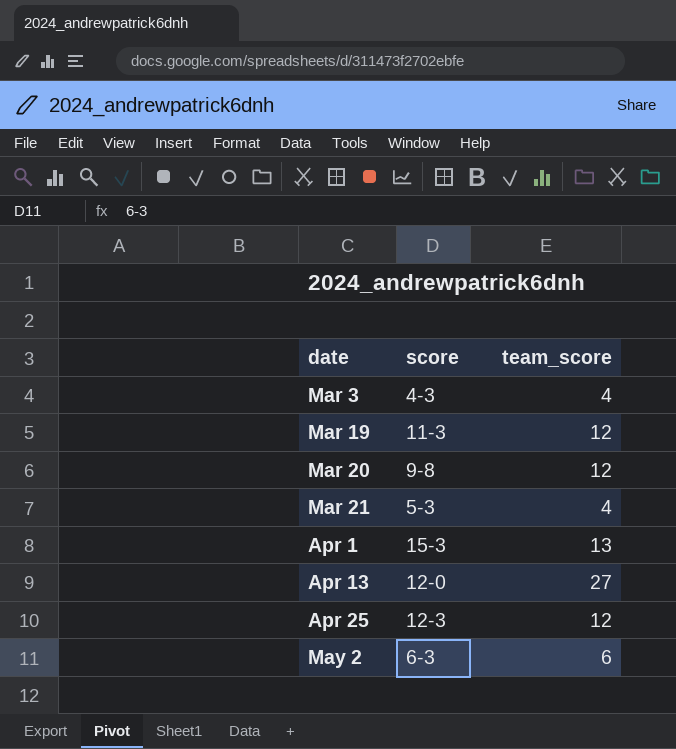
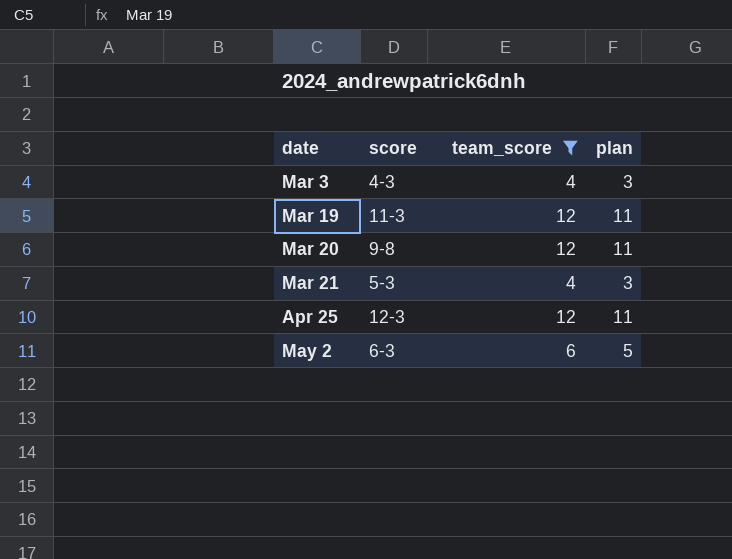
filter: none -> team_score <= 12
column plan | formula: none -> [team_score] - 1

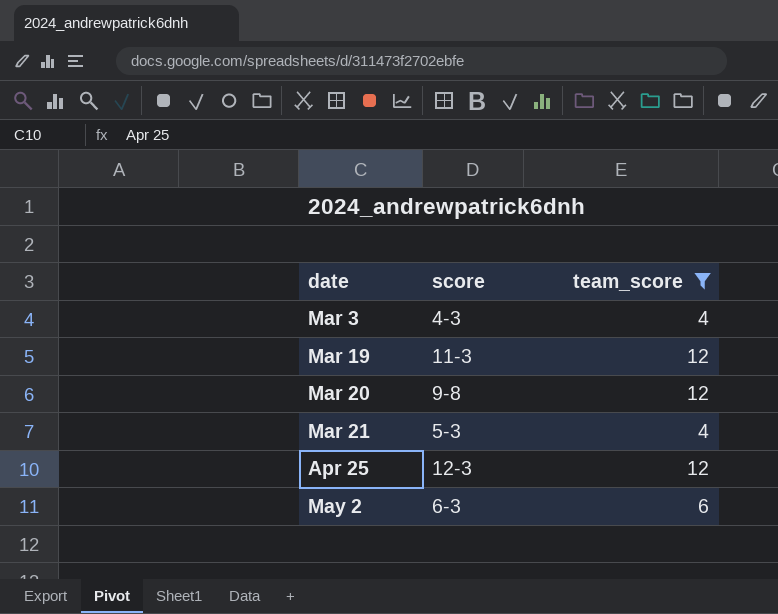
column plan | formula: [team_score] - 1 -> none

